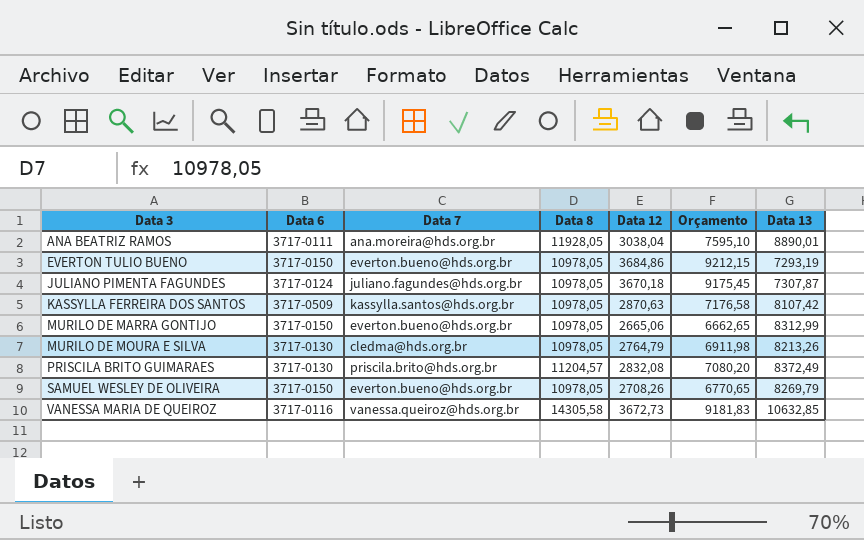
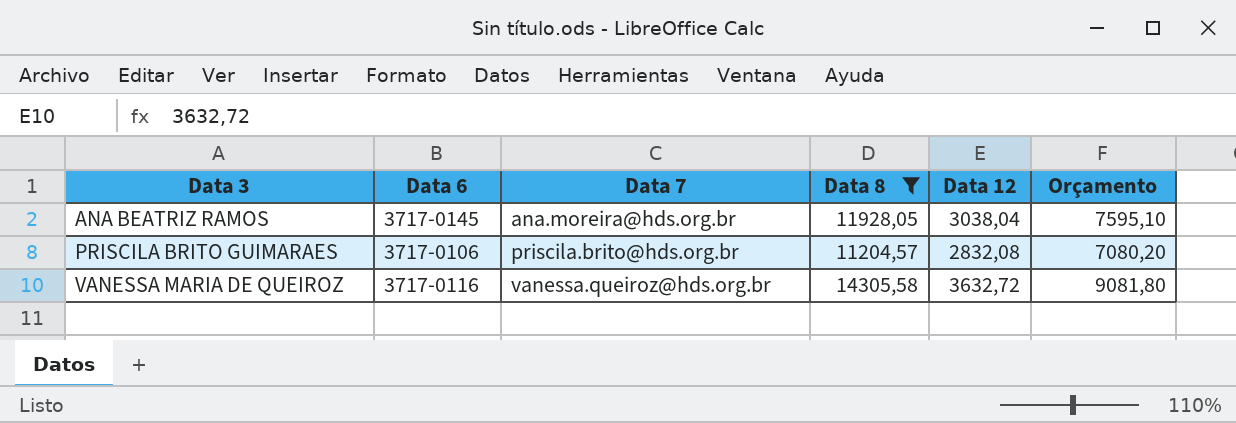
filter: none -> Data 8 != 10978,05
column Data 13 | formula: [Data 8] - [Data 12] -> none
ANA BEATRIZ RAMOS | Data 6: 3717-0111 -> 3717-0145
PRISCILA BRITO GUIMARAES | Data 6: 3717-0130 -> 3717-0106
VANESSA MARIA DE QUEIROZ | Data 12: 3672,73 -> 3632,72
VANESSA MARIA DE QUEIROZ | Orçamento: 9181,83 -> 9081,80

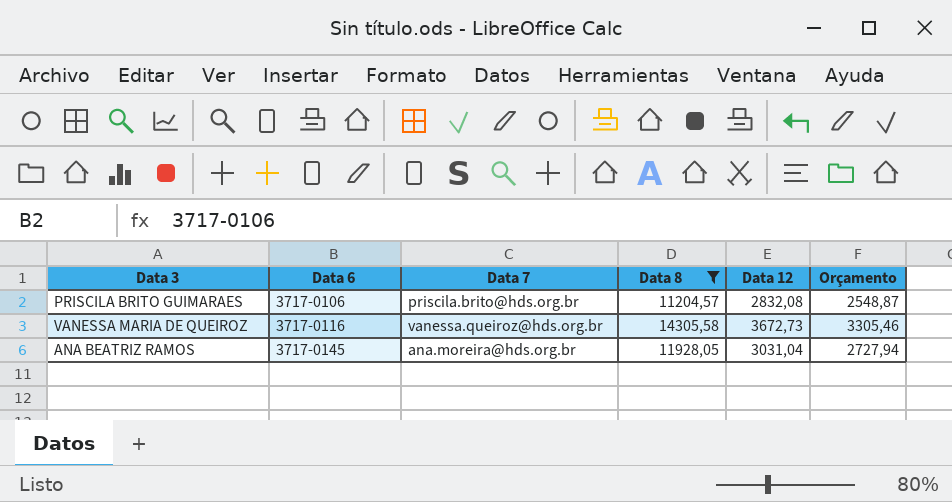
row order: Data 3 ascending -> Data 6 ascending
column Orçamento | formula: [Data 12] * 2,5 -> [Data 12] * 0,9
VANESSA MARIA DE QUEIROZ | Data 12: 3632,72 -> 3672,73
ANA BEATRIZ RAMOS | Data 12: 3038,04 -> 3031,04

